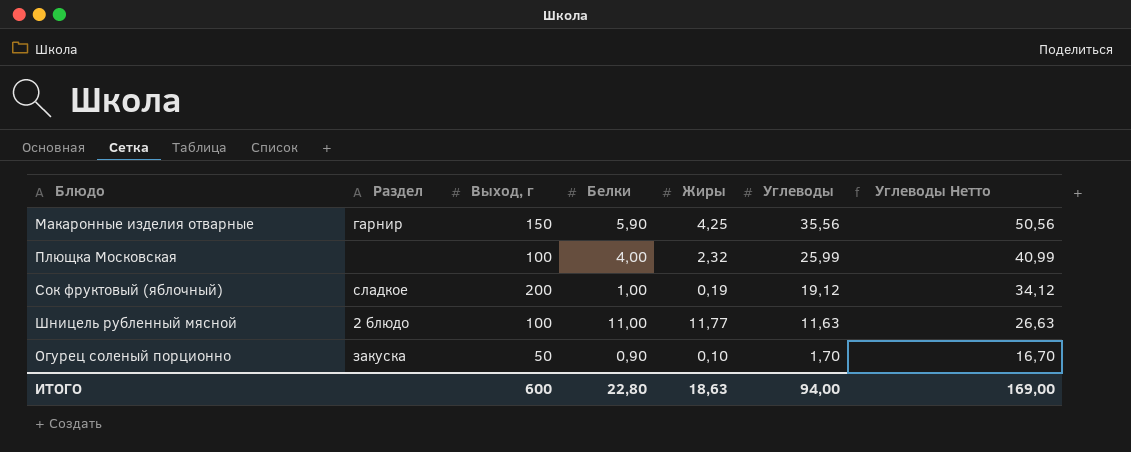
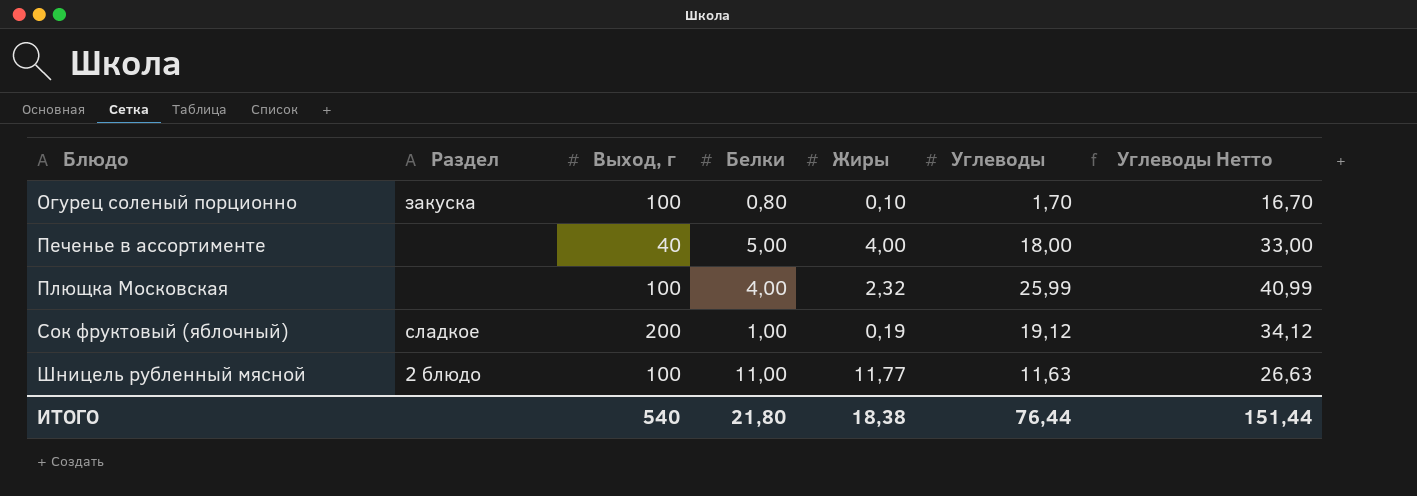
row order: Углеводы descending -> Блюдо ascending
row Макаронные изделия отварные: гарнир | 150 | 5,90 | 4,25 | 35,56 | 50,56 -> none
Огурец соленый порционно | Выход, г: 50 -> 100
Огурец соленый порционно | Белки: 0,90 -> 0,80
row Печенье в ассортименте: none -> none | 40 | 5,00 | 4,00 | 18,00 | 33,00
ИТОГО | Выход, г: 600 -> 540
ИТОГО | Белки: 22,80 -> 21,80
ИТОГО | Жиры: 18,63 -> 18,38
ИТОГО | Углеводы: 94,00 -> 76,44
ИТОГО | Углеводы Нетто: 169,00 -> 151,44

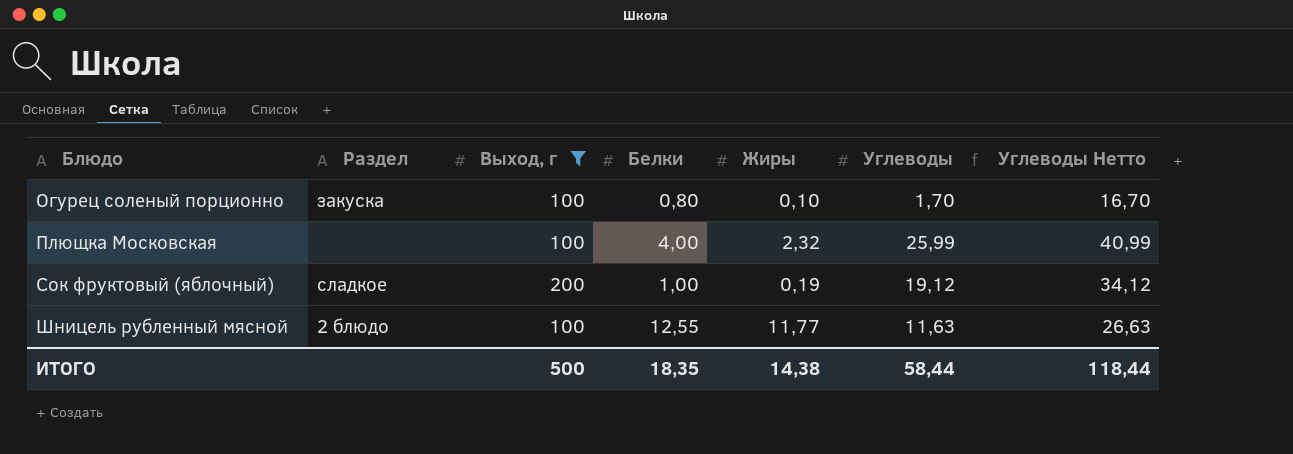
filter: none -> Выход, г != 40
Шницель рубленный мясной | Белки: 11,00 -> 12,55
ИТОГО | Выход, г: 540 -> 500
ИТОГО | Белки: 21,80 -> 18,35
ИТОГО | Жиры: 18,38 -> 14,38
ИТОГО | Углеводы: 76,44 -> 58,44
ИТОГО | Углеводы Нетто: 151,44 -> 118,44

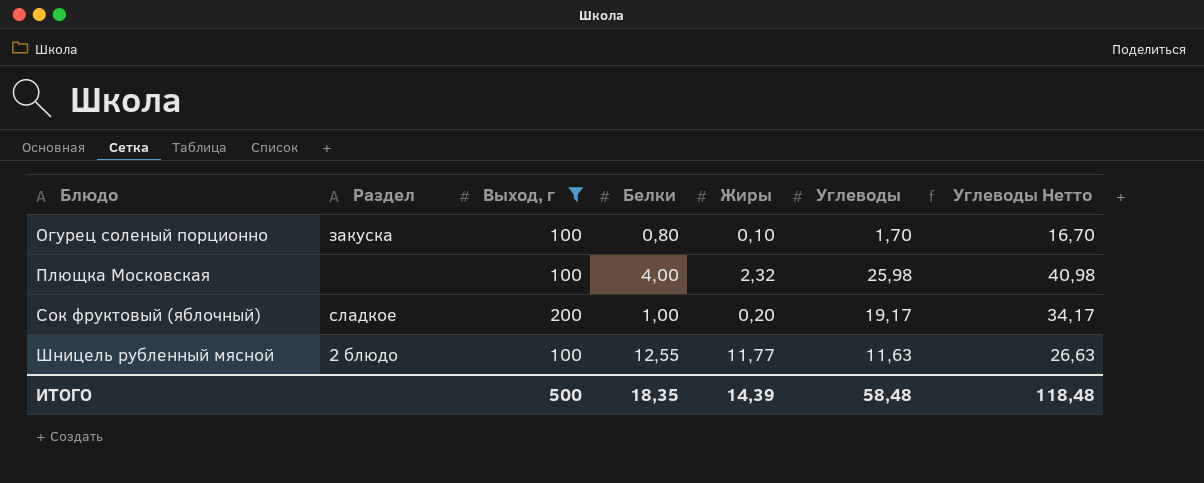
Плющка Московская | Углеводы: 25,99 -> 25,98
Плющка Московская | Углеводы Нетто: 40,99 -> 40,98
Сок фруктовый (яблочный) | Жиры: 0,19 -> 0,20
Сок фруктовый (яблочный) | Углеводы: 19,12 -> 19,17
Сок фруктовый (яблочный) | Углеводы Нетто: 34,12 -> 34,17
ИТОГО | Жиры: 14,38 -> 14,39
ИТОГО | Углеводы: 58,44 -> 58,48
ИТОГО | Углеводы Нетто: 118,44 -> 118,48

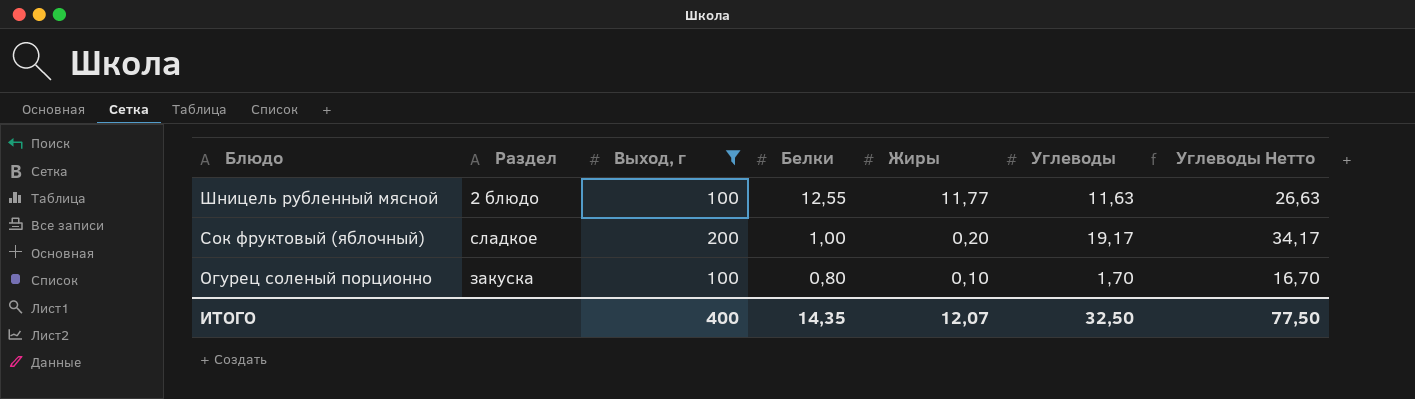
row order: Блюдо ascending -> Блюдо descending
row Плющка Московская: none | 100 | 4,00 | 2,32 | 25,98 | 40,98 -> none
ИТОГО | Выход, г: 500 -> 400
ИТОГО | Белки: 18,35 -> 14,35
ИТОГО | Жиры: 14,39 -> 12,07
ИТОГО | Углеводы: 58,48 -> 32,50
ИТОГО | Углеводы Нетто: 118,48 -> 77,50

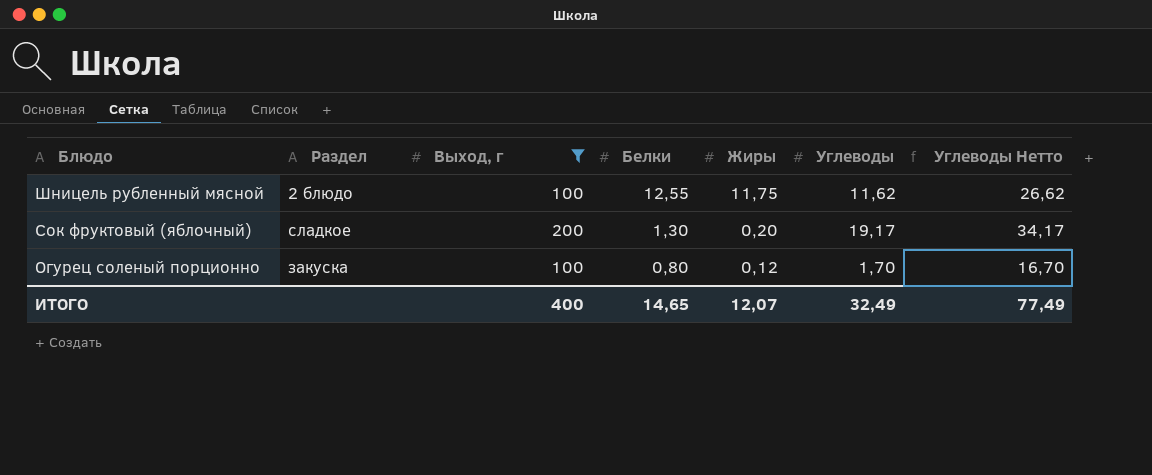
Шницель рубленный мясной | Жиры: 11,77 -> 11,75
Шницель рубленный мясной | Углеводы: 11,63 -> 11,62
Шницель рубленный мясной | Углеводы Нетто: 26,63 -> 26,62
Сок фруктовый (яблочный) | Белки: 1,00 -> 1,30
Огурец соленый порционно | Жиры: 0,10 -> 0,12
ИТОГО | Белки: 14,35 -> 14,65
ИТОГО | Углеводы: 32,50 -> 32,49
ИТОГО | Углеводы Нетто: 77,50 -> 77,49

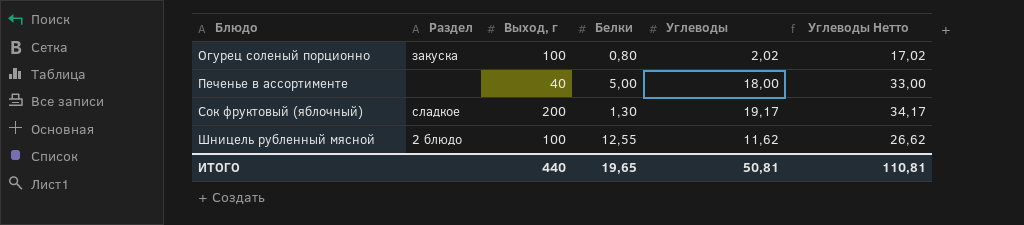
filter: Выход, г != 40 -> none
row order: Блюдо descending -> Блюдо ascending
column Жиры | position: 5 -> none
Огурец соленый порционно | Углеводы: 1,70 -> 2,02
Огурец соленый порционно | Углеводы Нетто: 16,70 -> 17,02
ИТОГО | Выход, г: 400 -> 440
ИТОГО | Белки: 14,65 -> 19,65
ИТОГО | Углеводы: 32,49 -> 50,81
ИТОГО | Углеводы Нетто: 77,49 -> 110,81

